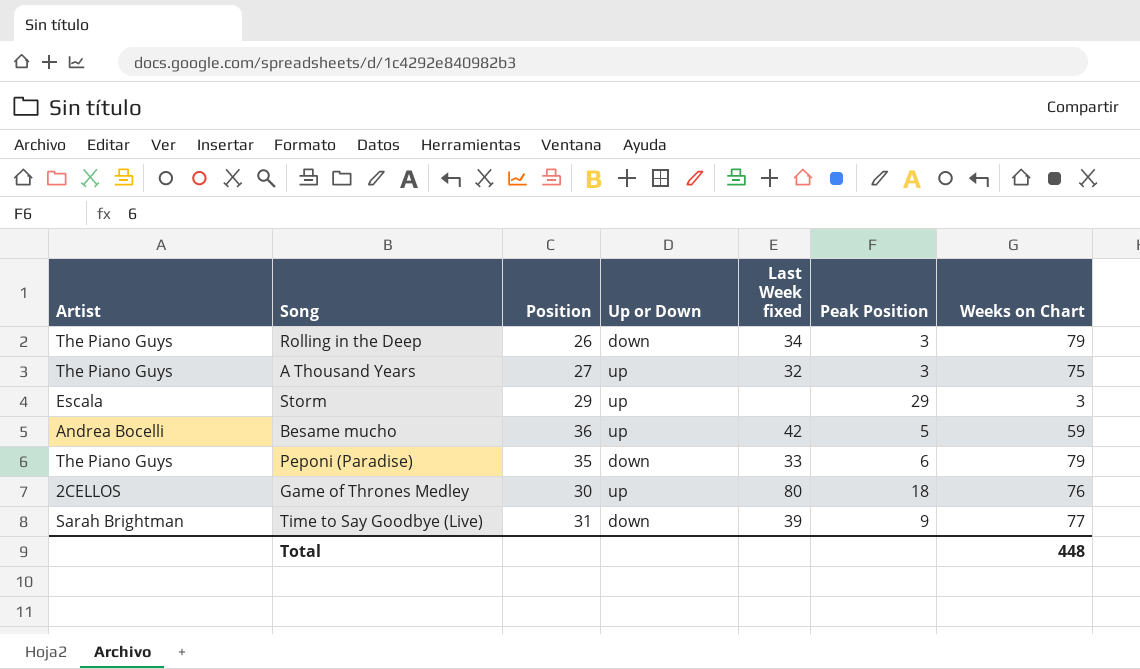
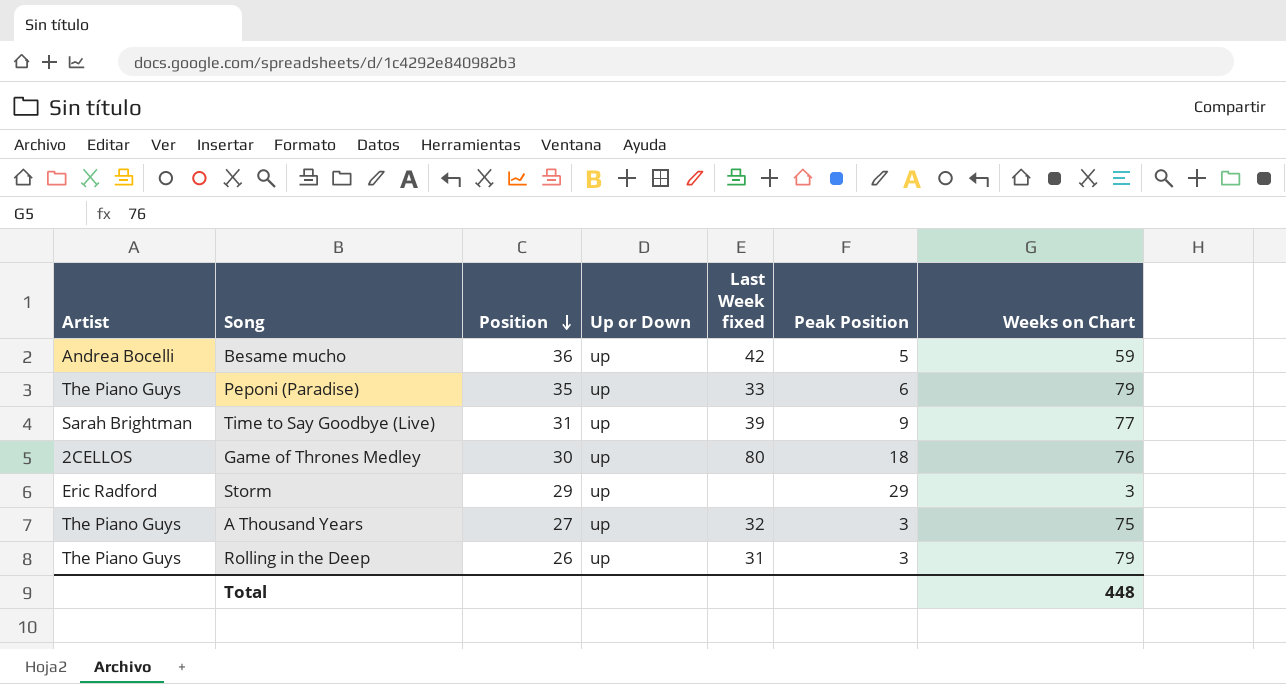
row order: none -> Position descending
Peponi (Paradise) | Up or Down: down -> up
Time to Say Goodbye (Live) | Up or Down: down -> up
Storm | Artist: Escala -> Eric Radford
Rolling in the Deep | Up or Down: down -> up
Rolling in the Deep | Last Week fixed: 34 -> 31

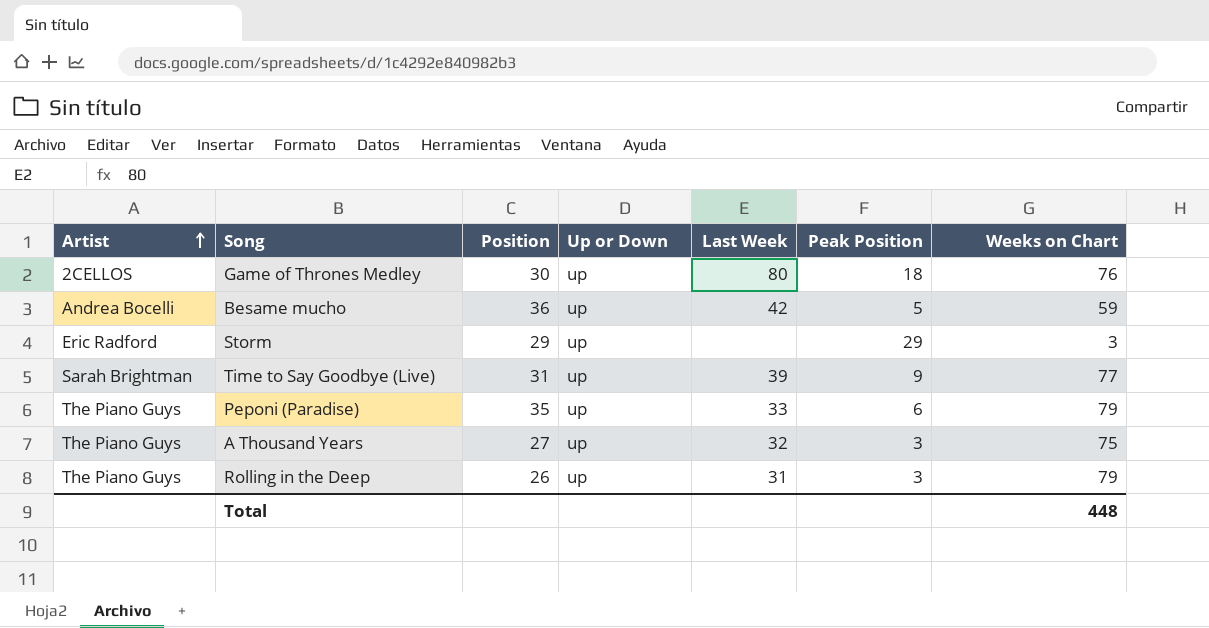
row order: Position descending -> Artist ascending
column name: Last Week fixed -> Last Week

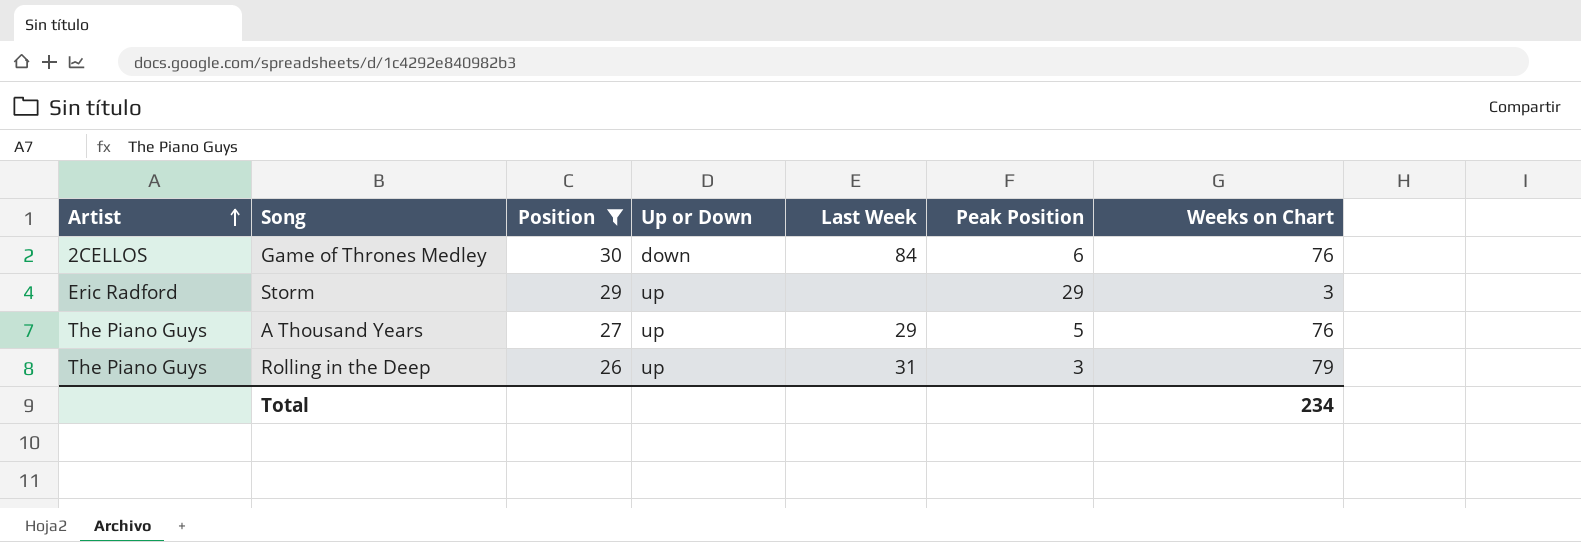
filter: none -> Position <= 30
Game of Thrones Medley | Up or Down: up -> down
Game of Thrones Medley | Last Week: 80 -> 84
Game of Thrones Medley | Peak Position: 18 -> 6
A Thousand Years | Last Week: 32 -> 29
A Thousand Years | Peak Position: 3 -> 5
A Thousand Years | Weeks on Chart: 75 -> 76
Total | Weeks on Chart: 448 -> 234

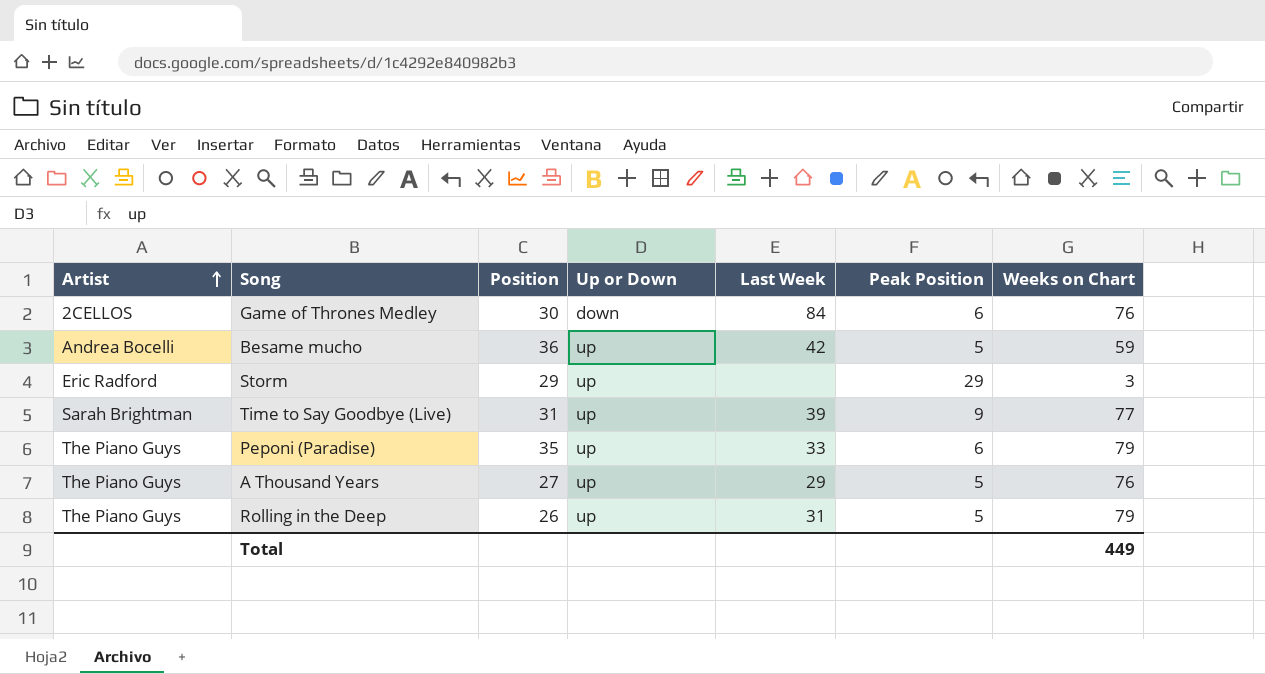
filter: Position <= 30 -> none
Rolling in the Deep | Peak Position: 3 -> 5
Total | Weeks on Chart: 234 -> 449

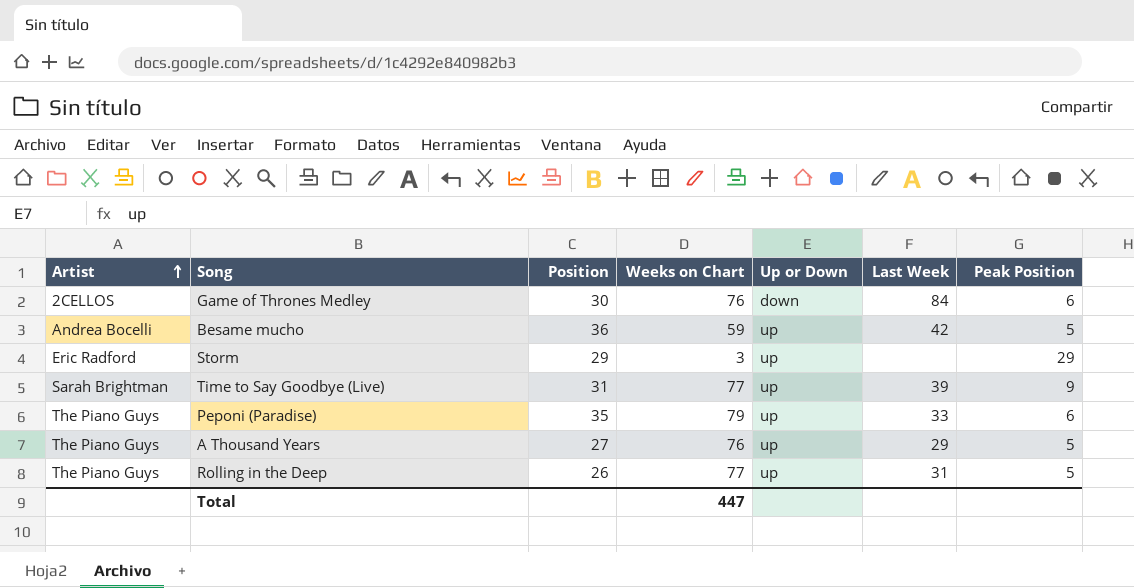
column Weeks on Chart | position: 7 -> 4
Rolling in the Deep | Weeks on Chart: 79 -> 77
Total | Weeks on Chart: 449 -> 447

